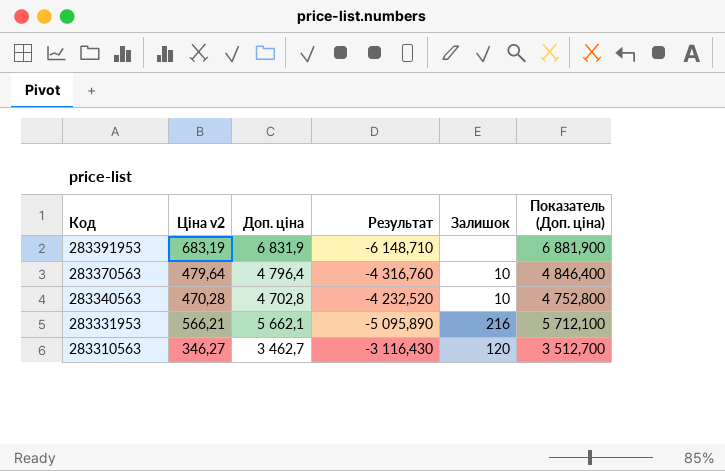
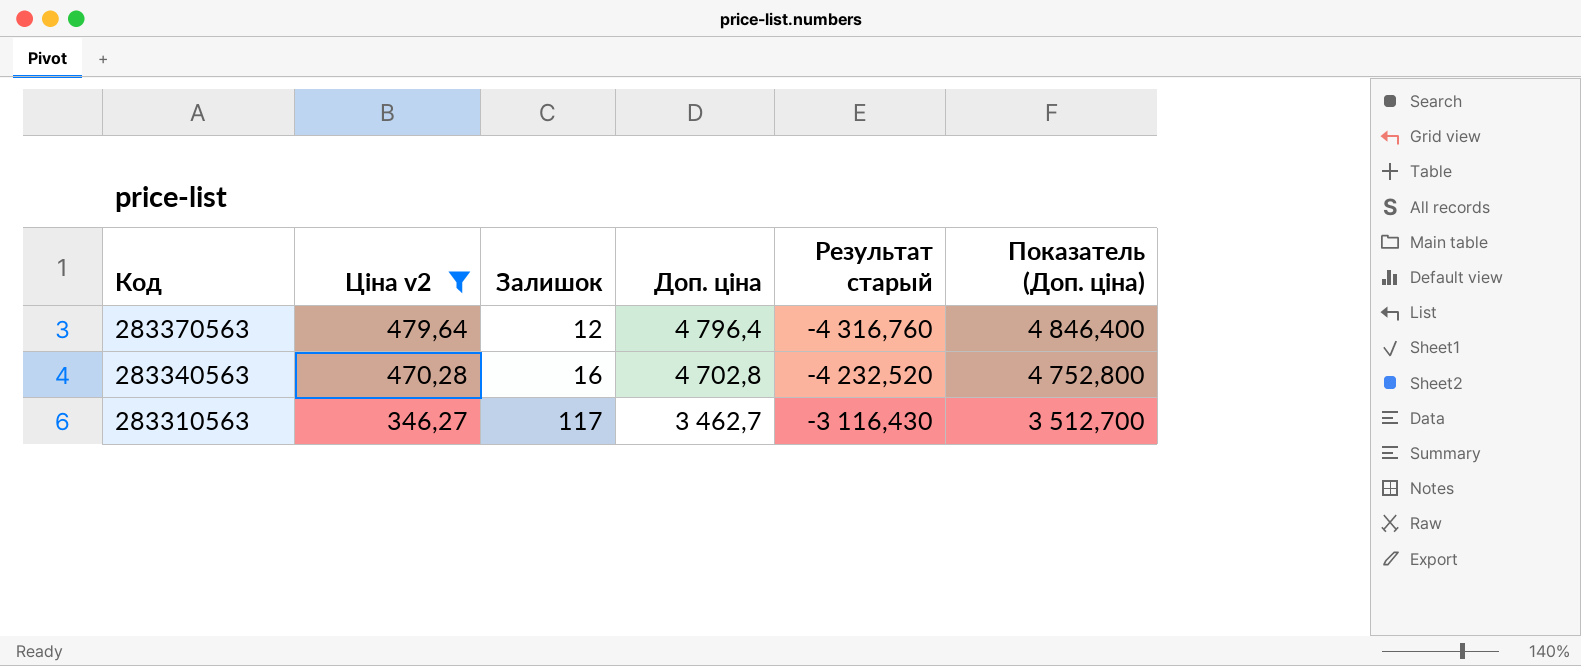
filter: none -> Ціна v2 <= 479,64
column Залишок | position: 5 -> 3
column name: Результат -> Результат старый
283370563 | Залишок: 10 -> 12
283340563 | Залишок: 10 -> 16
283310563 | Залишок: 120 -> 117

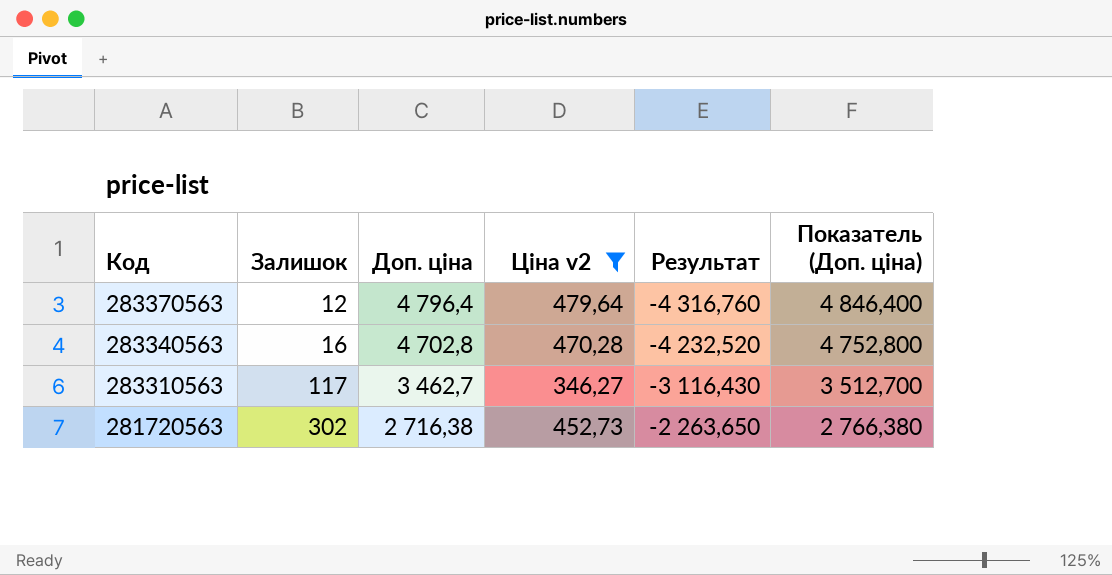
column Ціна v2 | position: 2 -> 4
column name: Результат старый -> Результат
row 281720563: none -> 302 | 2 716,38 | 452,73 | -2 263,650 | 2 766,380

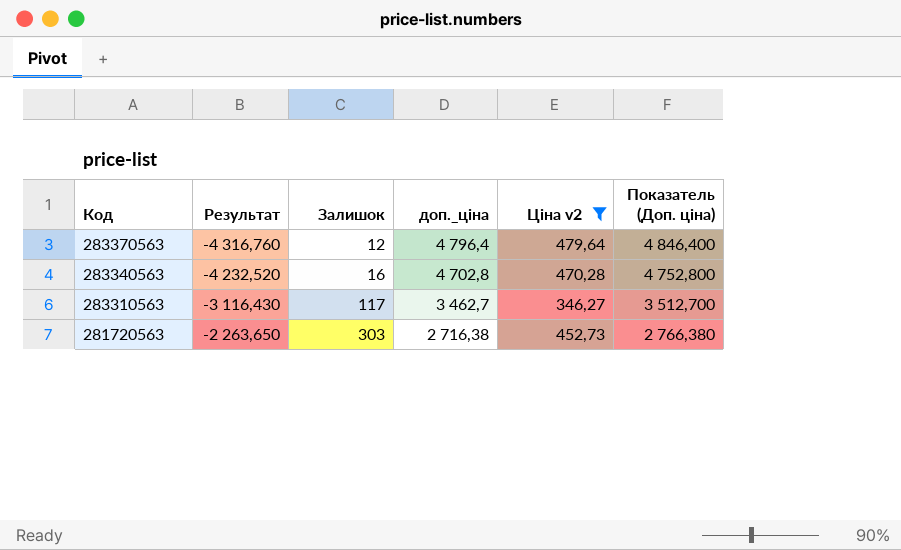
column Результат | position: 5 -> 2
column name: Доп. ціна -> доп._ціна
281720563 | Залишок: 302 -> 303

